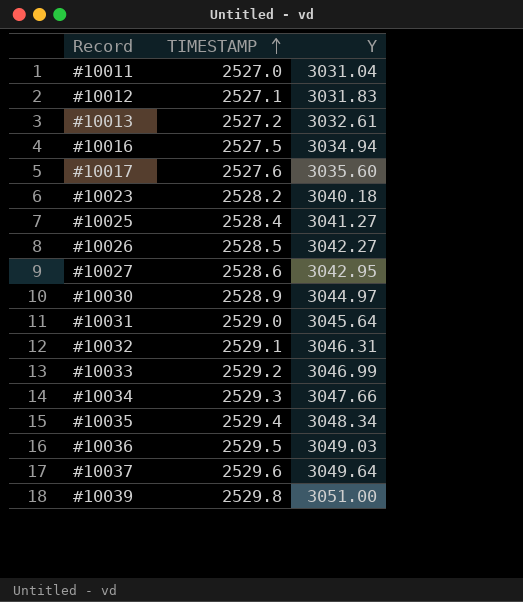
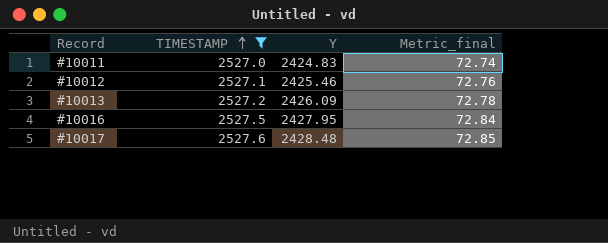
filter: none -> TIMESTAMP <= 2527.6
column Metric_final | formula: none -> [Y] * 0.03
#10011 | Y: 3031.04 -> 2424.83
#10012 | Y: 3031.83 -> 2425.46
#10013 | Y: 3032.61 -> 2426.09
#10016 | Y: 3034.94 -> 2427.95
#10017 | Y: 3035.60 -> 2428.48

